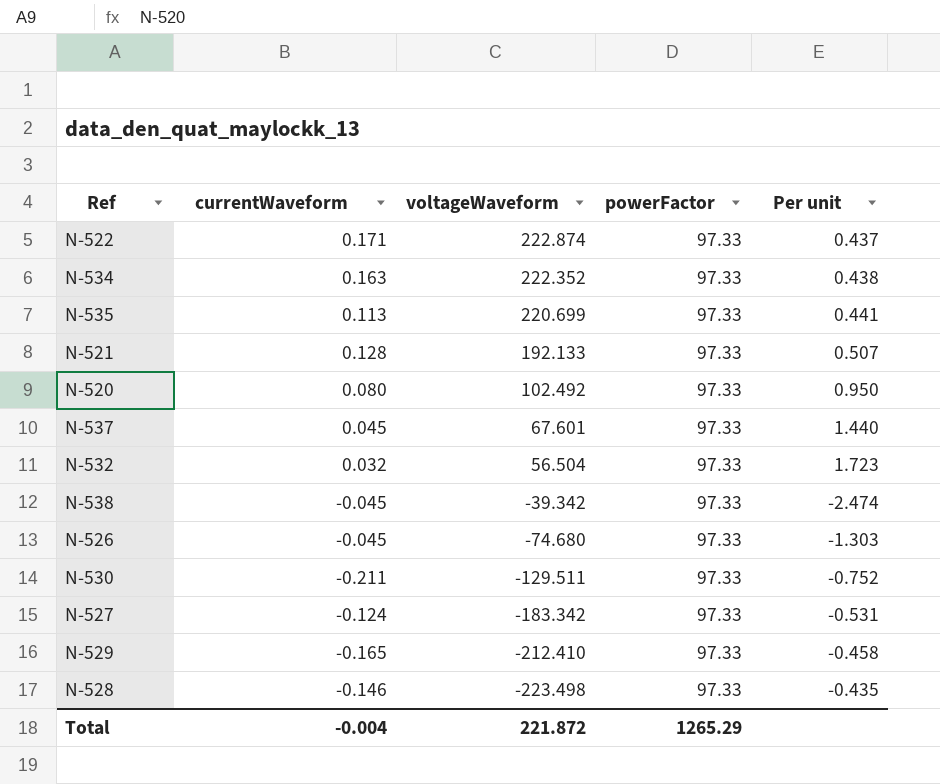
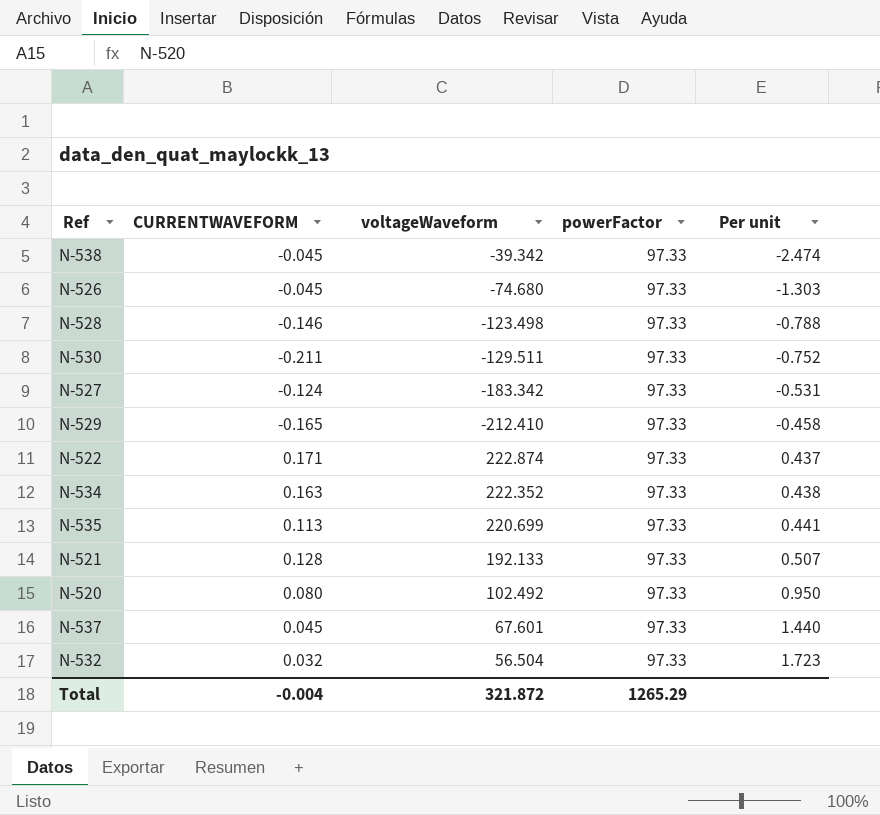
row order: voltageWaveform descending -> Per unit ascending
column name: currentWaveform -> CURRENTWAVEFORM
N-528 | voltageWaveform: -223.498 -> -123.498
N-528 | Per unit: -0.435 -> -0.788
Total | voltageWaveform: 221.872 -> 321.872

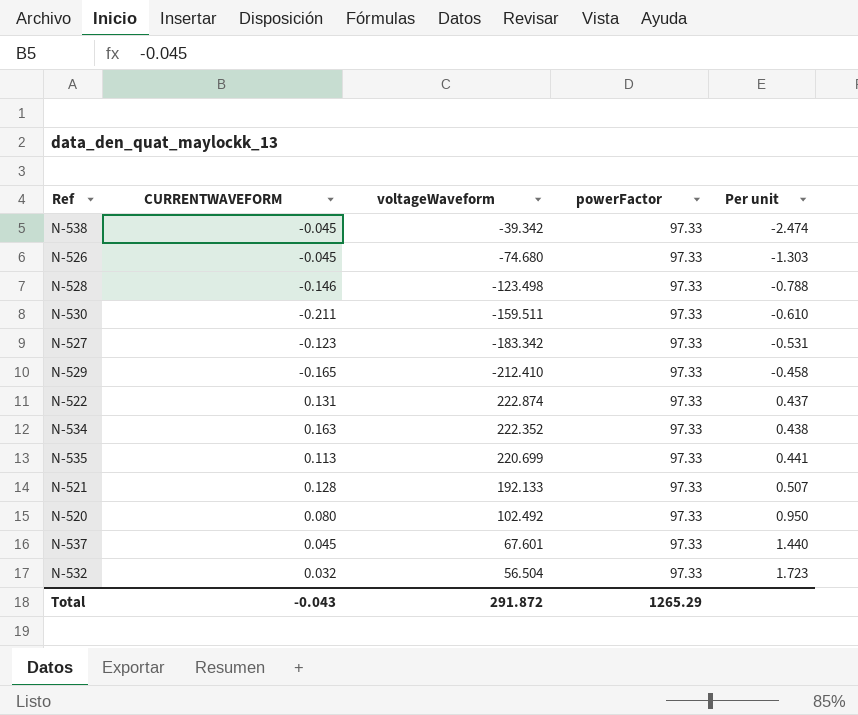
N-530 | voltageWaveform: -129.511 -> -159.511
N-530 | Per unit: -0.752 -> -0.610
N-527 | CURRENTWAVEFORM: -0.124 -> -0.123
N-522 | CURRENTWAVEFORM: 0.171 -> 0.131
Total | CURRENTWAVEFORM: -0.004 -> -0.043
Total | voltageWaveform: 321.872 -> 291.872

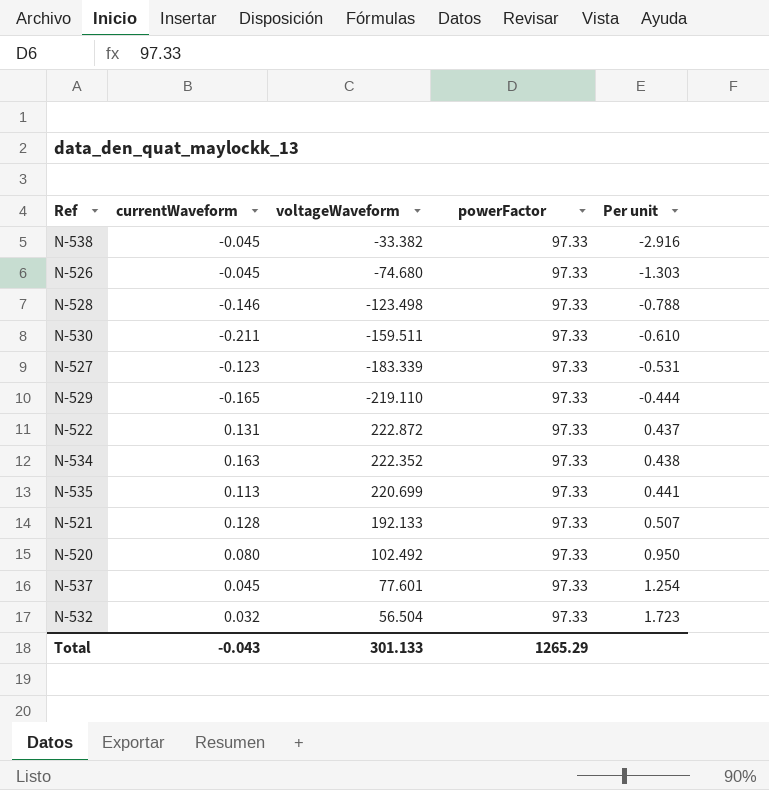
column name: CURRENTWAVEFORM -> currentWaveform
N-538 | voltageWaveform: -39.342 -> -33.382
N-538 | Per unit: -2.474 -> -2.916
N-527 | voltageWaveform: -183.342 -> -183.339
N-529 | voltageWaveform: -212.410 -> -219.110
N-529 | Per unit: -0.458 -> -0.444
N-522 | voltageWaveform: 222.874 -> 222.872
N-537 | voltageWaveform: 67.601 -> 77.601
N-537 | Per unit: 1.440 -> 1.254
Total | voltageWaveform: 291.872 -> 301.133

